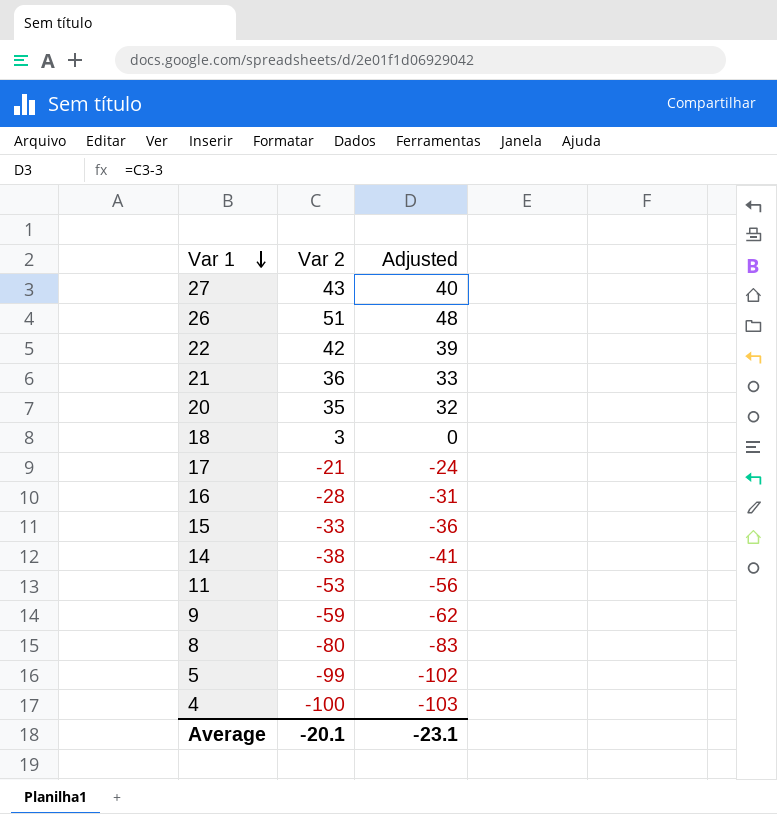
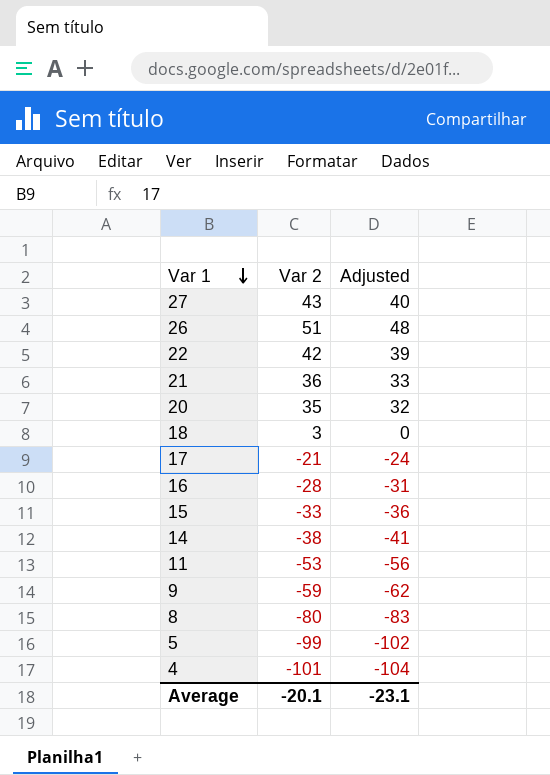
4 | Var 2: -100 -> -101
4 | Adjusted: -103 -> -104

